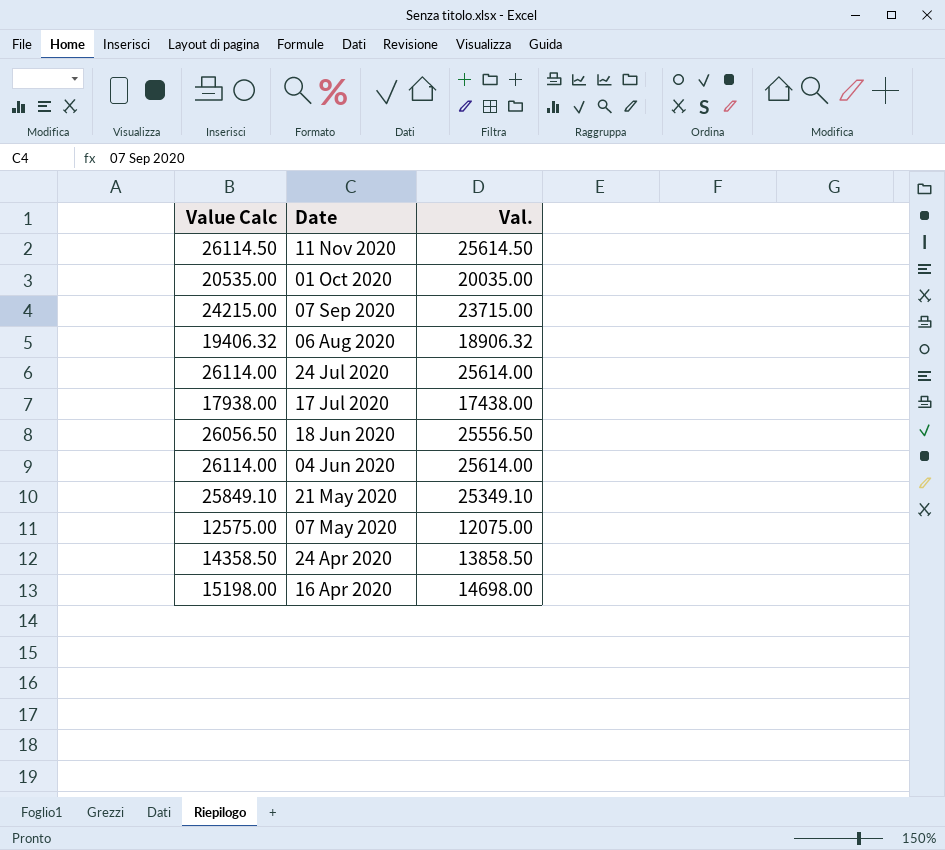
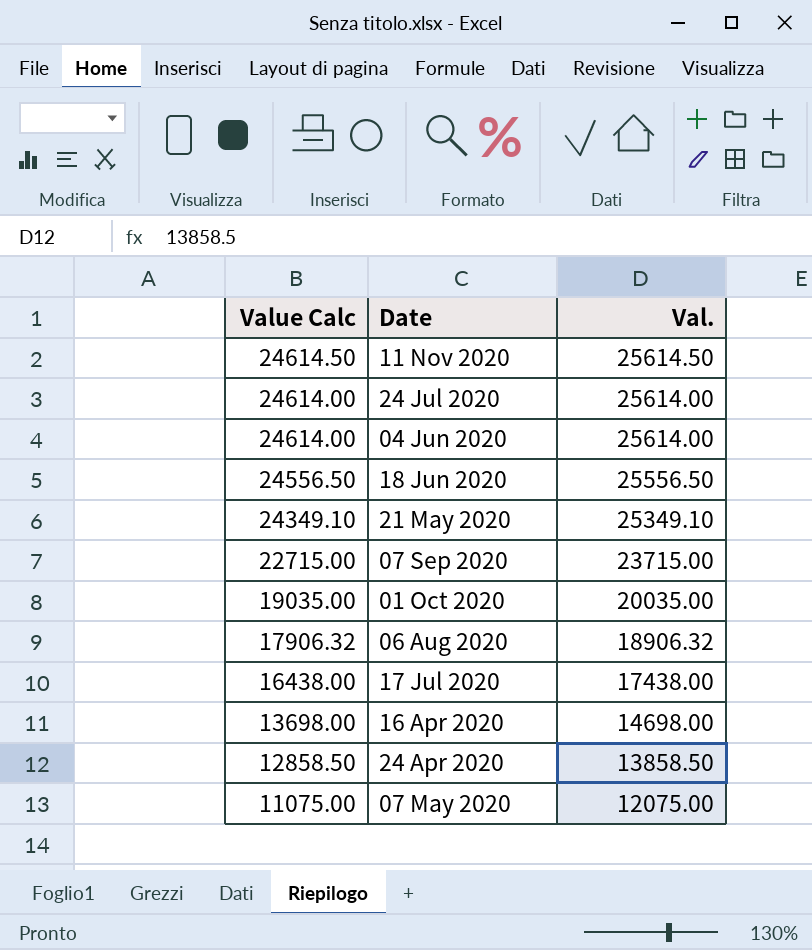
row order: Date descending -> Value Calc descending
column Value Calc | formula: [Val.] + 500 -> [Val.] - 1000

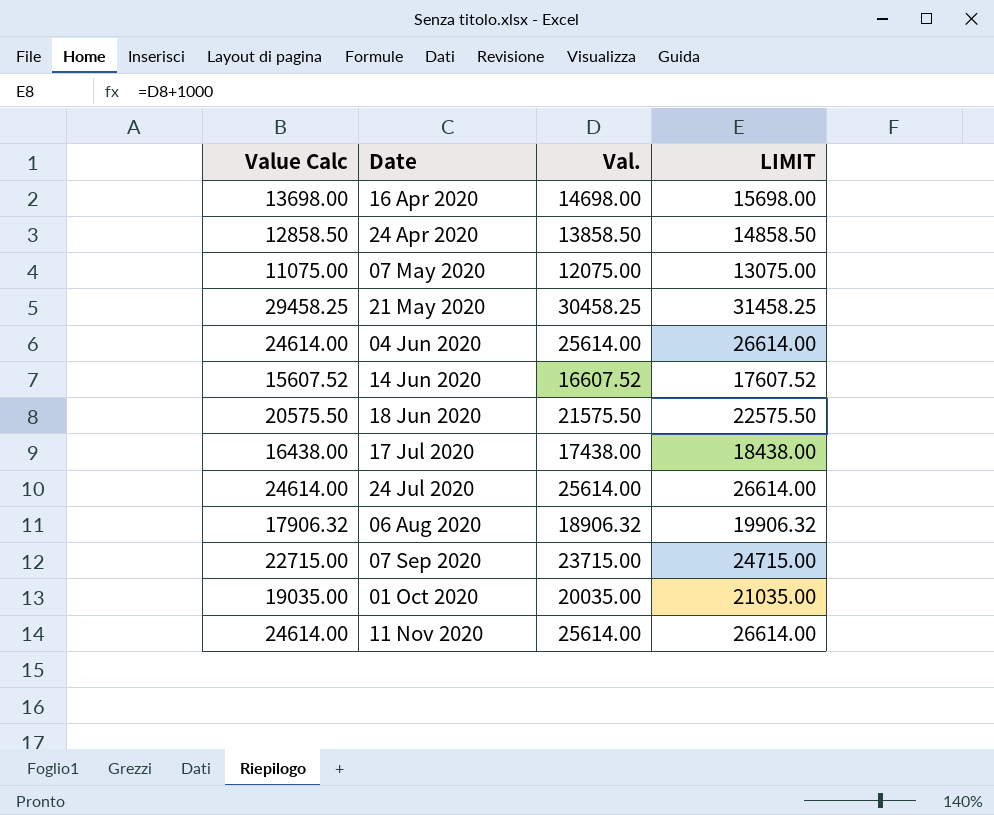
row order: Value Calc descending -> Date ascending
column LIMIT | formula: none -> [Val.] + 1000
21 May 2020 | Value Calc: 24349.10 -> 29458.25
21 May 2020 | Val.: 25349.10 -> 30458.25
row 14 Jun 2020: none -> 15607.52 | 16607.52 | 17607.52
18 Jun 2020 | Value Calc: 24556.50 -> 20575.50
18 Jun 2020 | Val.: 25556.50 -> 21575.50
11 Nov 2020 | Value Calc: 24614.50 -> 24614.00
11 Nov 2020 | Val.: 25614.50 -> 25614.00

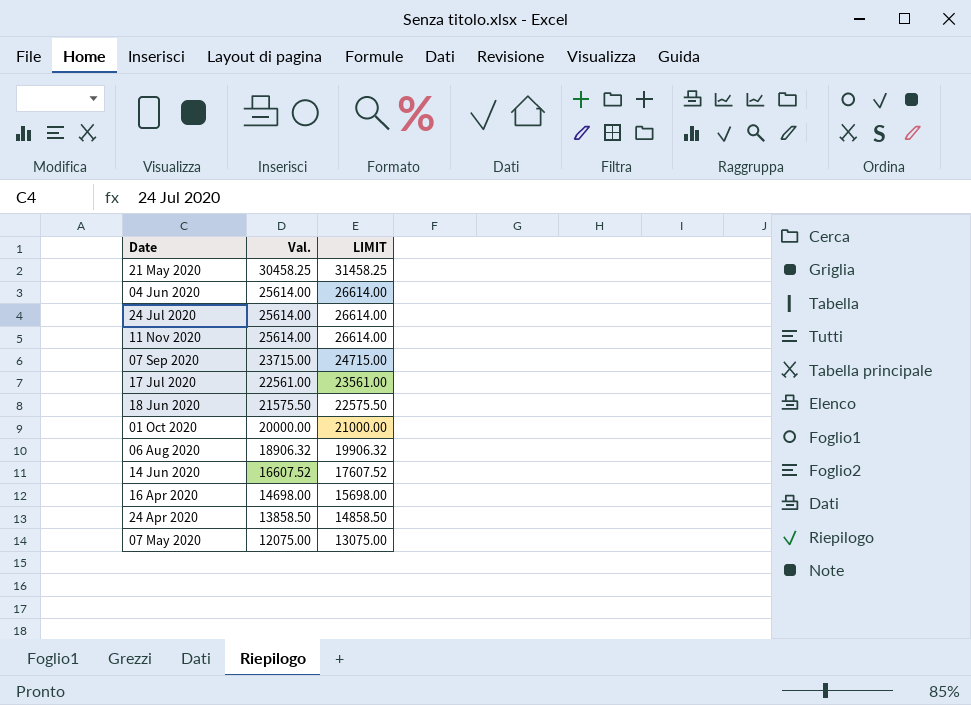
row order: Date ascending -> Val. descending
column Value Calc | formula: [Val.] - 1000 -> none
17 Jul 2020 | Val.: 17438.00 -> 22561.00
17 Jul 2020 | LIMIT: 18438.00 -> 23561.00
01 Oct 2020 | Val.: 20035.00 -> 20000.00
01 Oct 2020 | LIMIT: 21035.00 -> 21000.00

